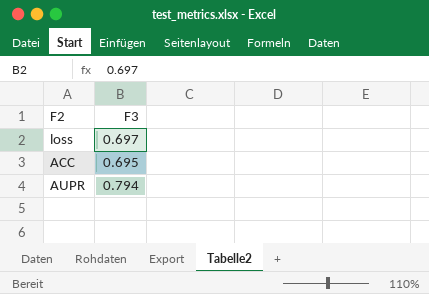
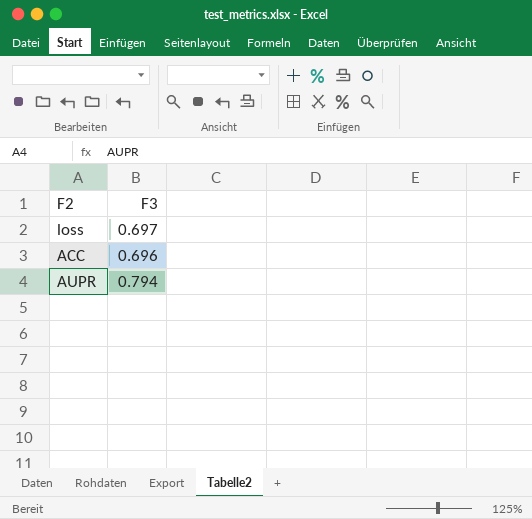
ACC | F3: 0.695 -> 0.696

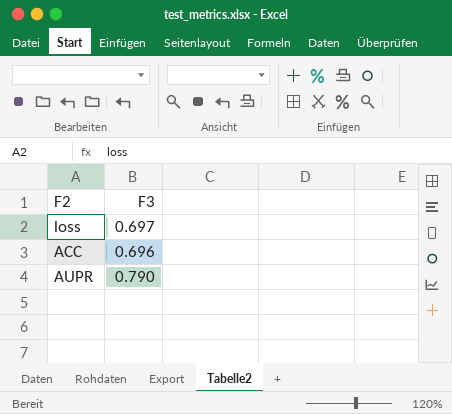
AUPR | F3: 0.794 -> 0.790

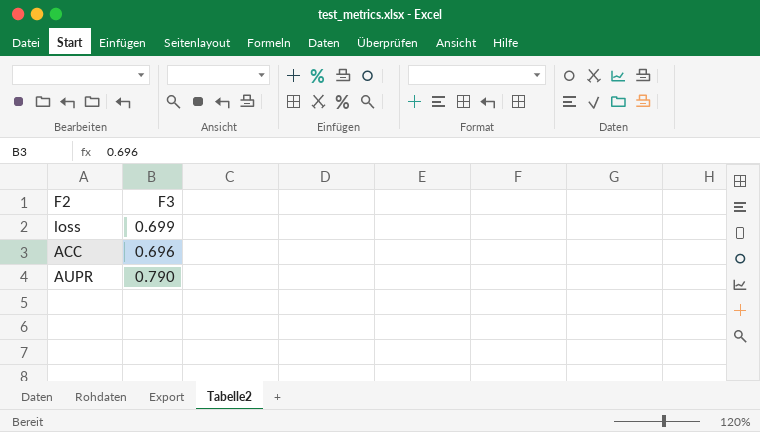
loss | F3: 0.697 -> 0.699

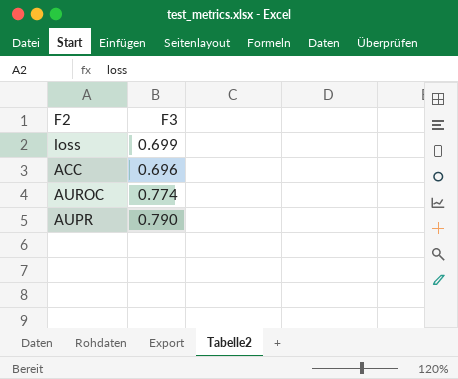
row AUROC: none -> 0.774

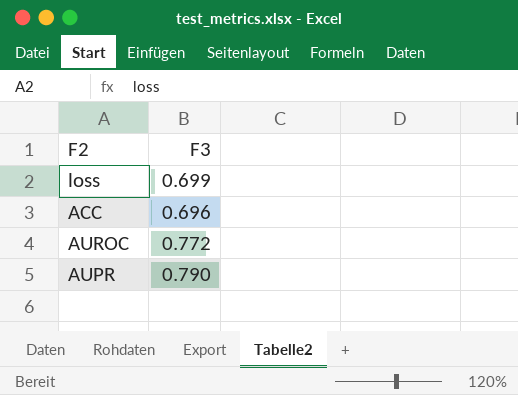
AUROC | F3: 0.774 -> 0.772

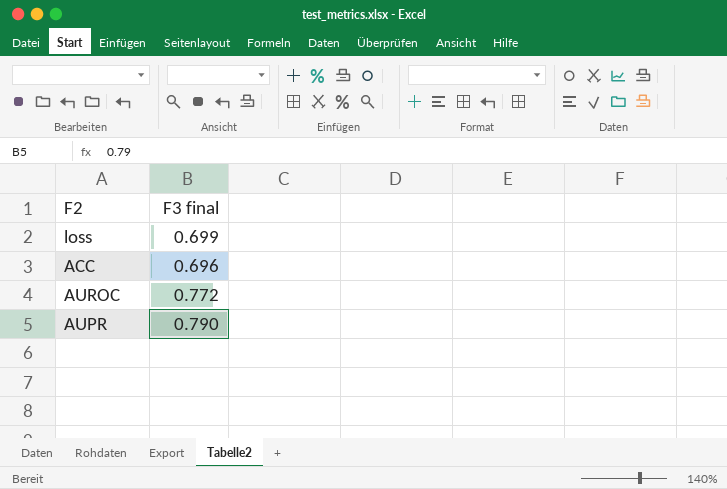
column name: F3 -> F3 final

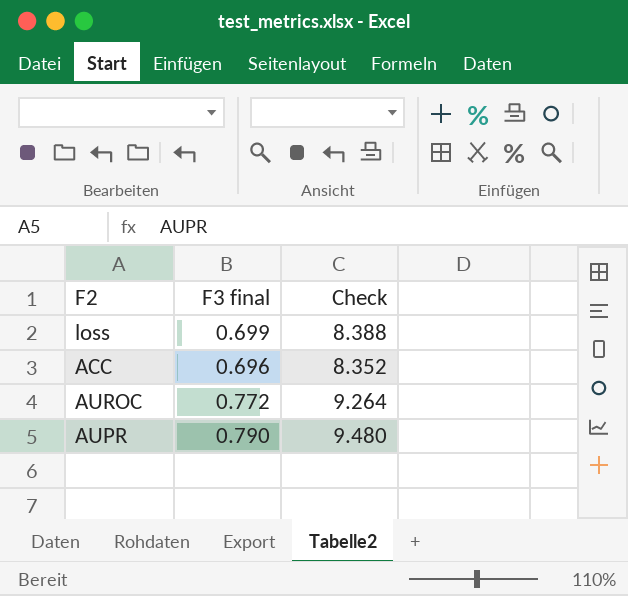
column Check | formula: none -> [F3 final] * 12

